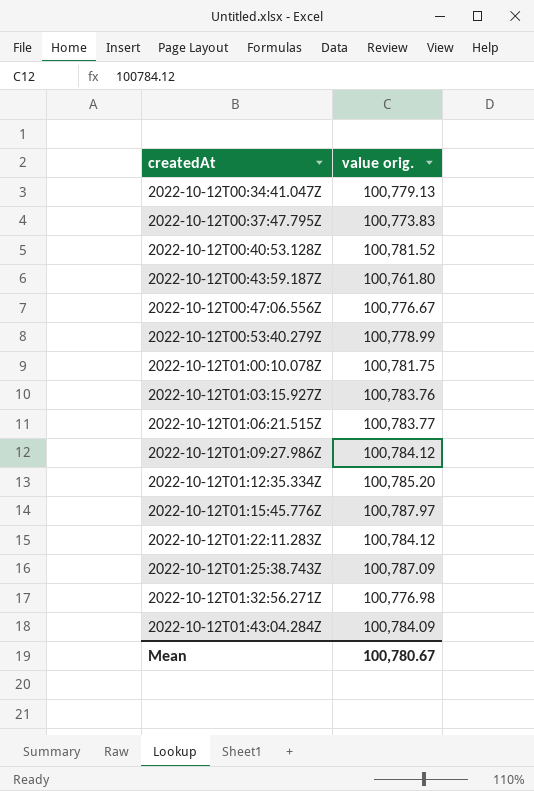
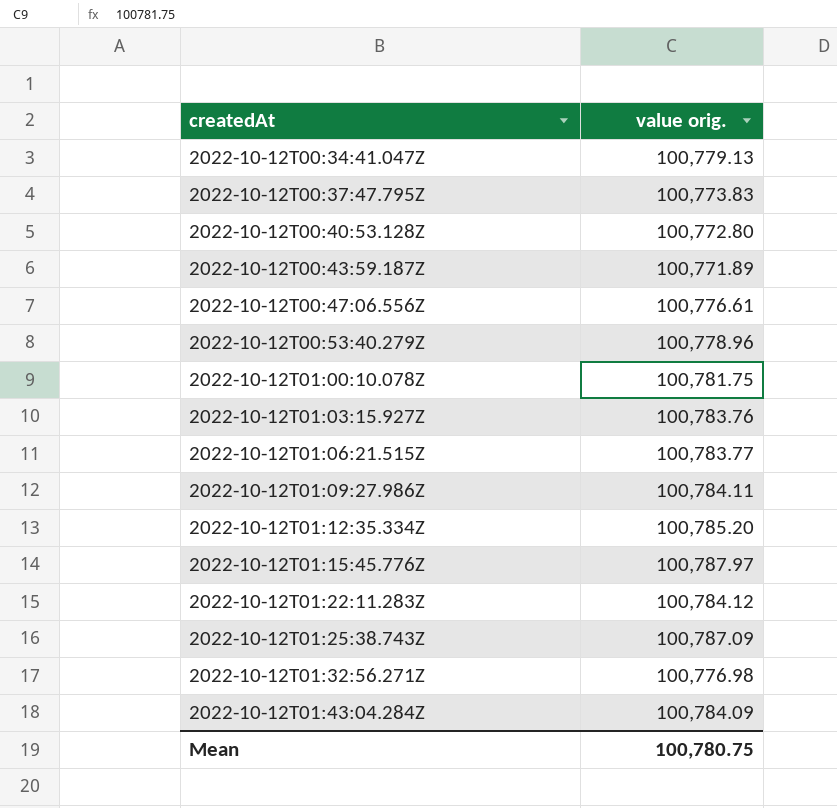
2022-10-12T00:40:53.128Z | value orig.: 100,781.52 -> 100,772.80
2022-10-12T00:43:59.187Z | value orig.: 100,761.80 -> 100,771.89
2022-10-12T00:47:06.556Z | value orig.: 100,776.67 -> 100,776.61
2022-10-12T00:53:40.279Z | value orig.: 100,778.99 -> 100,778.96
2022-10-12T01:09:27.986Z | value orig.: 100,784.12 -> 100,784.11
Mean | value orig.: 100,780.67 -> 100,780.75

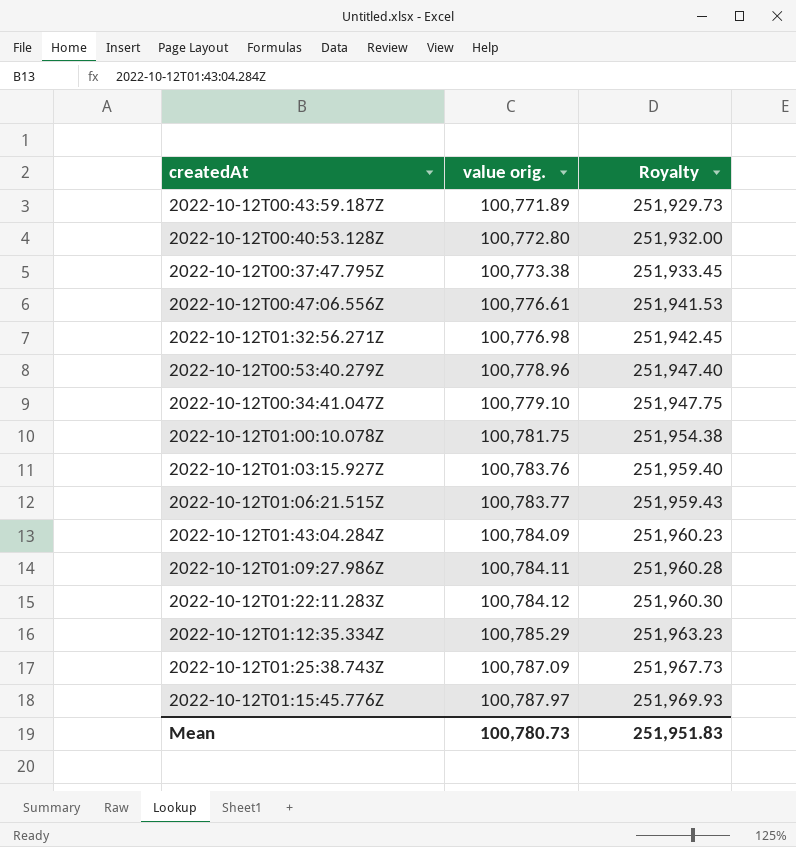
row order: createdAt ascending -> value orig. ascending
column Royalty | formula: none -> [value orig.] * 2.5
2022-10-12T00:37:47.795Z | value orig.: 100,773.83 -> 100,773.38
2022-10-12T00:34:41.047Z | value orig.: 100,779.13 -> 100,779.10
2022-10-12T01:12:35.334Z | value orig.: 100,785.20 -> 100,785.29
Mean | value orig.: 100,780.75 -> 100,780.73

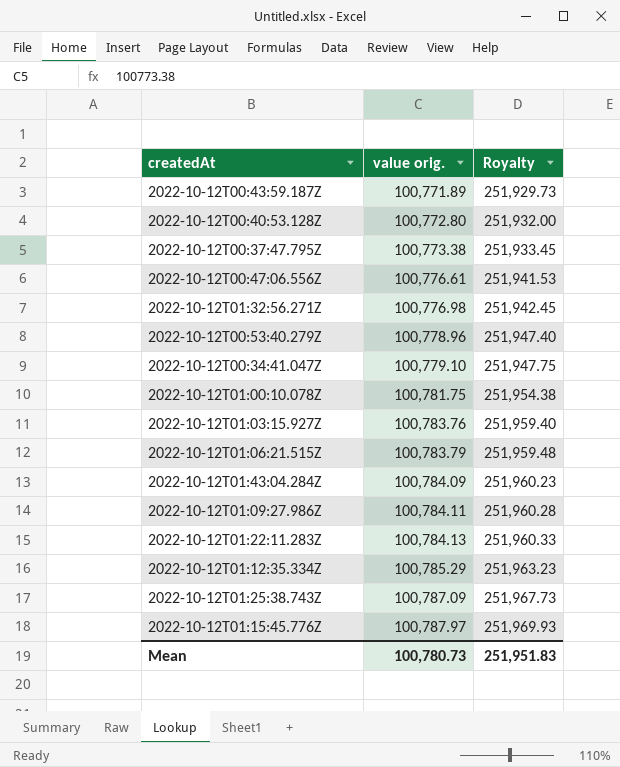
2022-10-12T01:06:21.515Z | value orig.: 100,783.77 -> 100,783.79
2022-10-12T01:06:21.515Z | Royalty: 251,959.43 -> 251,959.48
2022-10-12T01:22:11.283Z | value orig.: 100,784.12 -> 100,784.13
2022-10-12T01:22:11.283Z | Royalty: 251,960.30 -> 251,960.33

